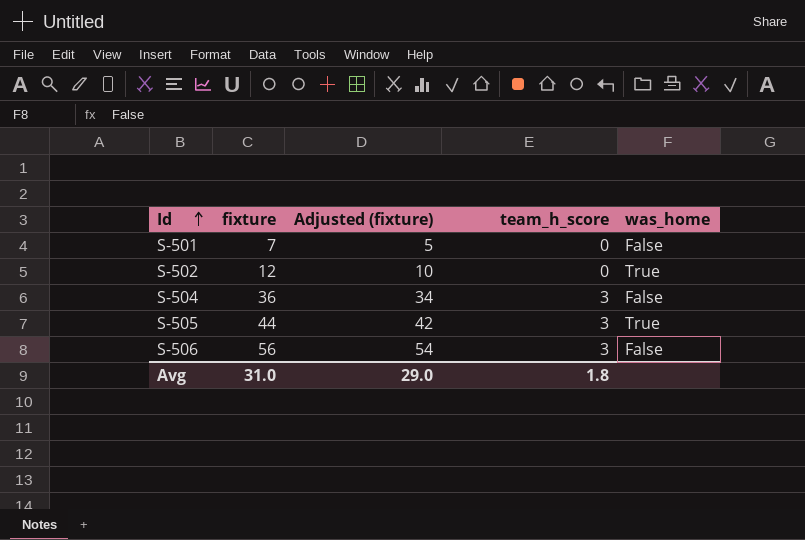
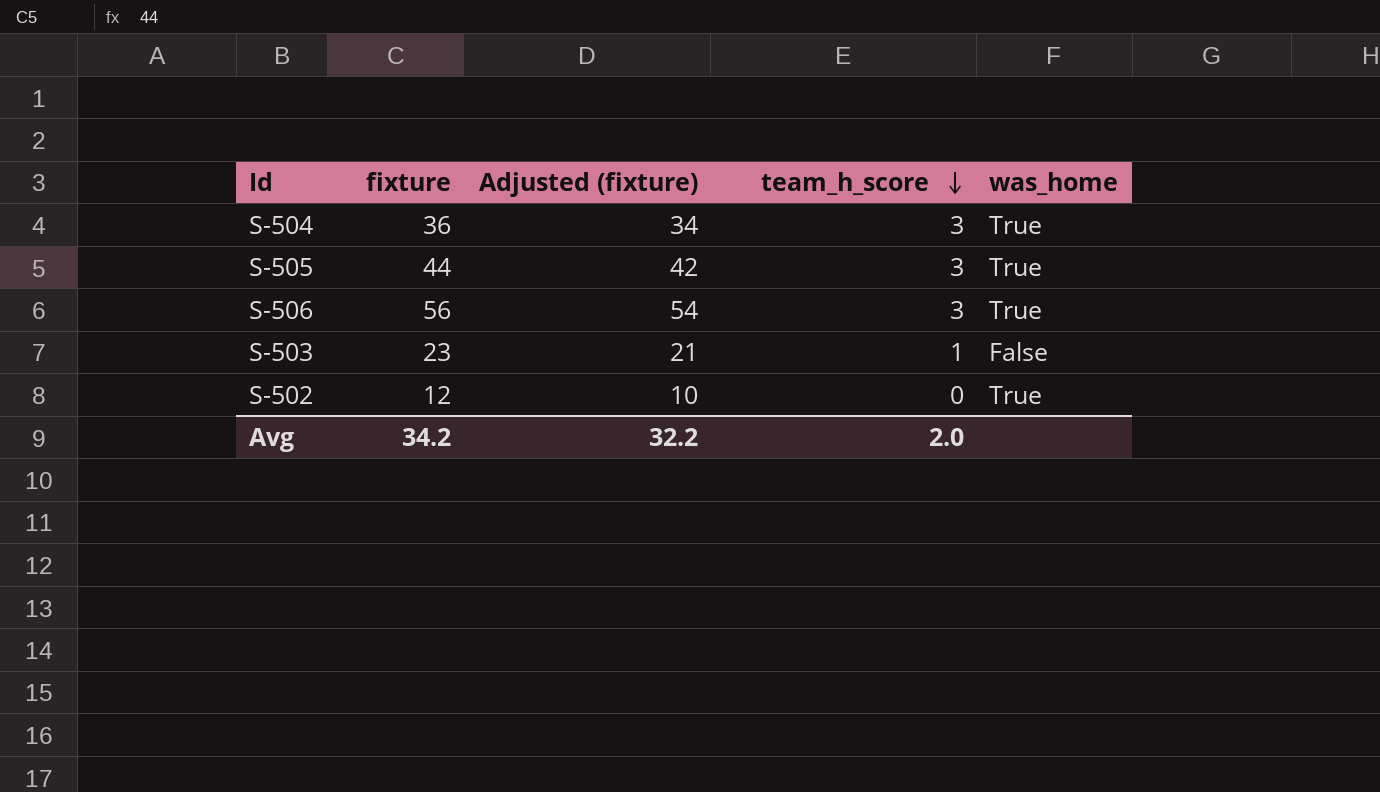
row order: Id ascending -> team_h_score descending
row S-501: 7 | 5 | 0 | False -> none
S-504 | was_home: False -> True
S-506 | was_home: False -> True
row S-503: none -> 23 | 21 | 1 | False
Avg | fixture: 31.0 -> 34.2
Avg | Adjusted (fixture): 29.0 -> 32.2
Avg | team_h_score: 1.8 -> 2.0

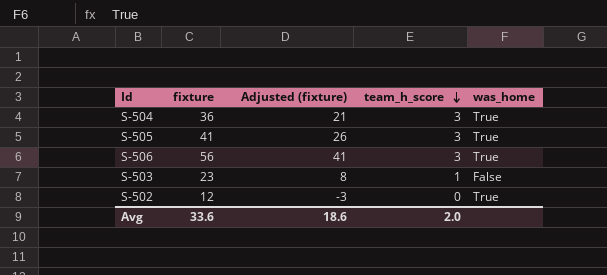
column Adjusted (fixture) | formula: [fixture] - 2 -> [fixture] - 15
S-505 | fixture: 44 -> 41
Avg | fixture: 34.2 -> 33.6
Avg | Adjusted (fixture): 32.2 -> 18.6

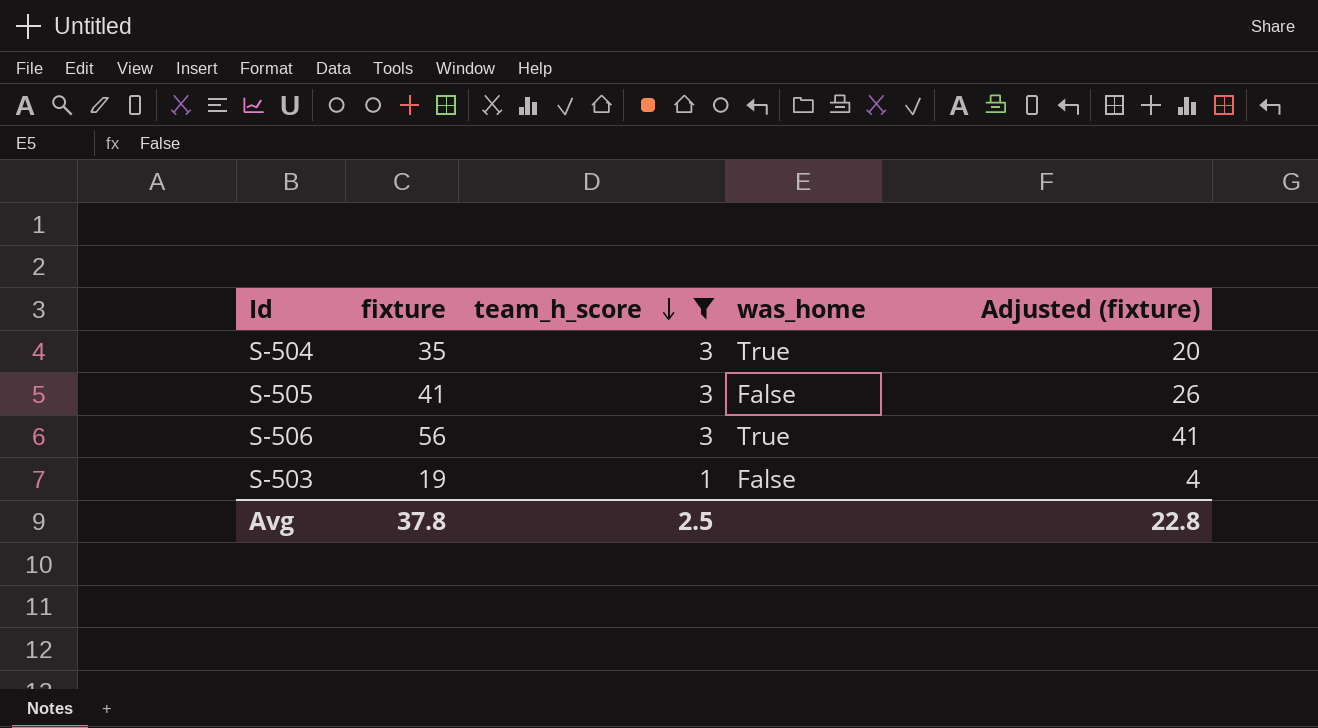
filter: none -> team_h_score != 0
column Adjusted (fixture) | position: 3 -> 5
S-504 | fixture: 36 -> 35
S-504 | Adjusted (fixture): 21 -> 20
S-505 | was_home: True -> False
S-503 | fixture: 23 -> 19
S-503 | Adjusted (fixture): 8 -> 4
Avg | fixture: 33.6 -> 37.8
Avg | team_h_score: 2.0 -> 2.5
Avg | Adjusted (fixture): 18.6 -> 22.8

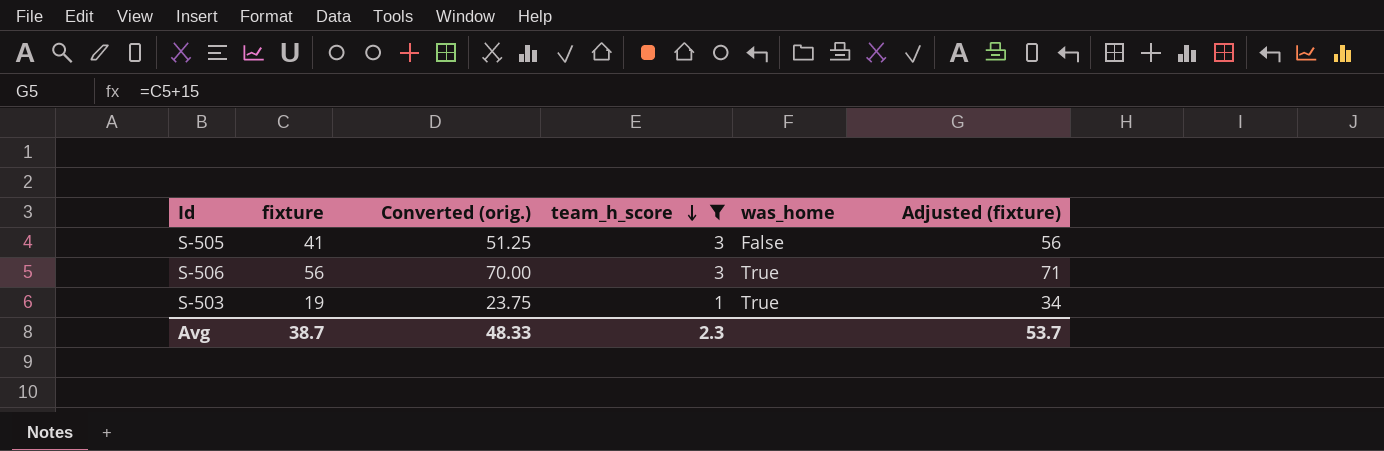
column Converted (orig.) | formula: none -> [fixture] * 1.25
column Adjusted (fixture) | formula: [fixture] - 15 -> [fixture] + 15
row S-504: 35 | 3 | True | 20 -> none
S-503 | was_home: False -> True
Avg | fixture: 37.8 -> 38.7
Avg | team_h_score: 2.5 -> 2.3
Avg | Adjusted (fixture): 22.8 -> 53.7

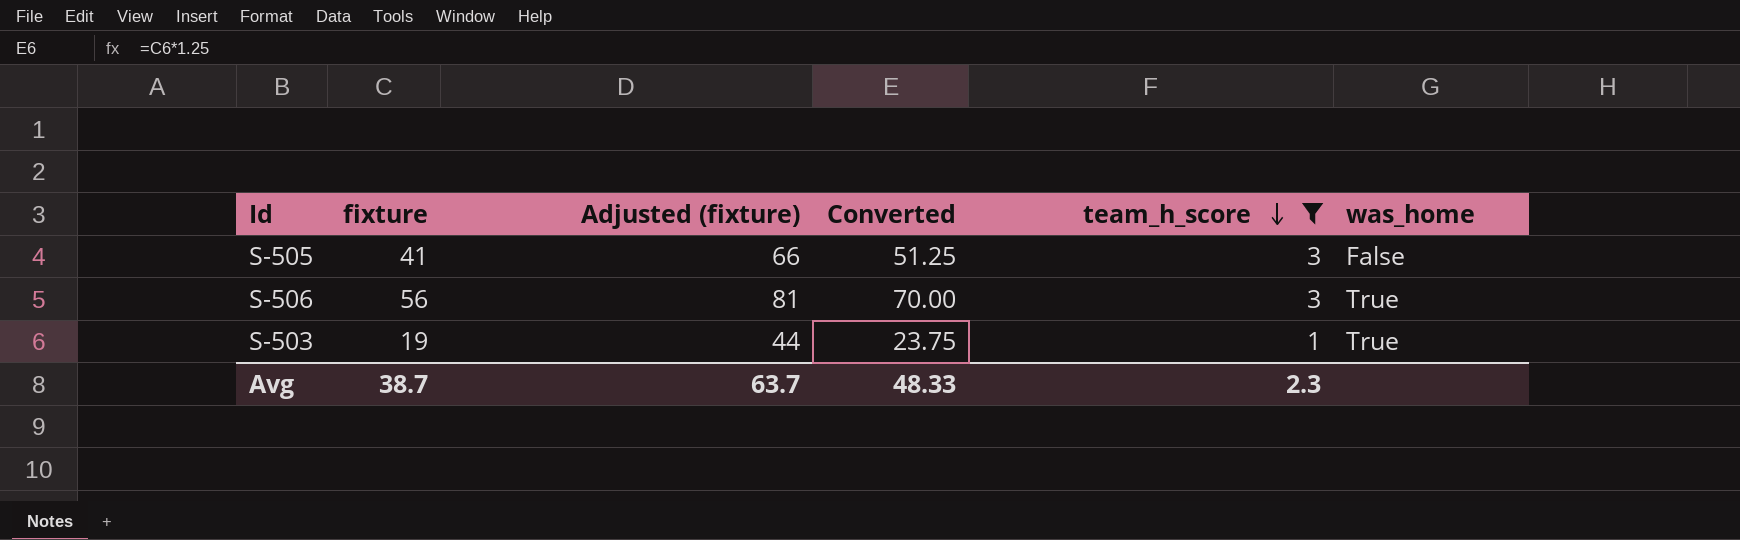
column Adjusted (fixture) | formula: [fixture] + 15 -> [fixture] + 25
column Adjusted (fixture) | position: 6 -> 3
column name: Converted (orig.) -> Converted
Avg | Adjusted (fixture): 53.7 -> 63.7

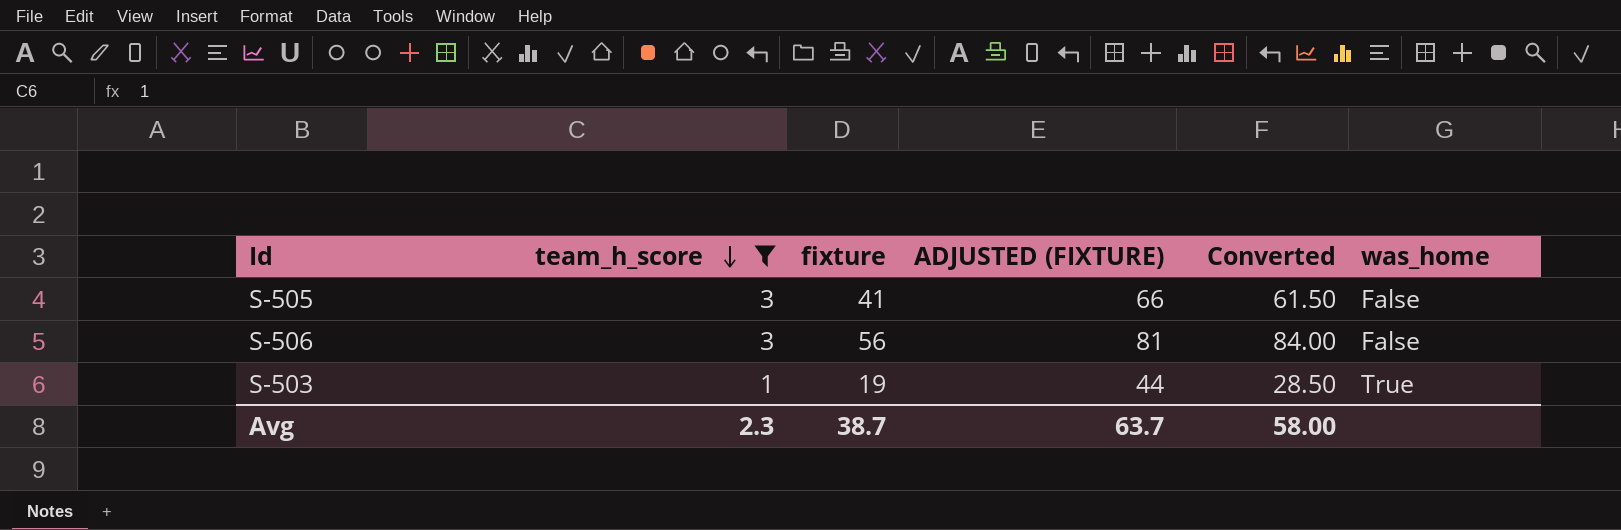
column team_h_score | position: 5 -> 2
column name: Adjusted (fixture) -> ADJUSTED (FIXTURE)
column Converted | formula: [fixture] * 1.25 -> [fixture] * 1.5
S-506 | was_home: True -> False
Avg | Converted: 48.33 -> 58.00

